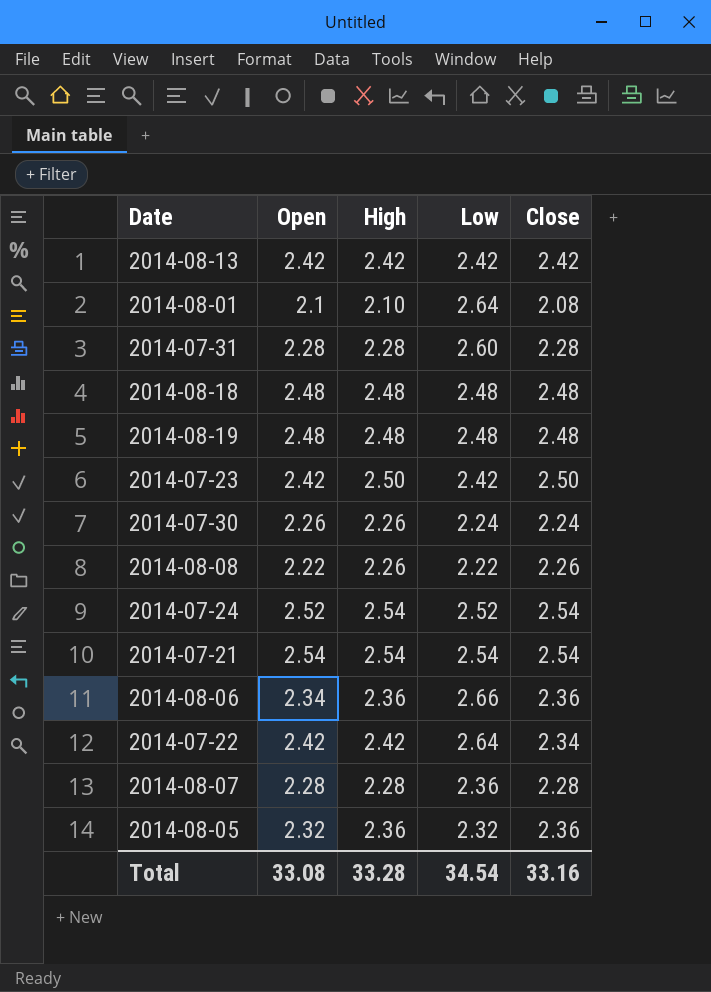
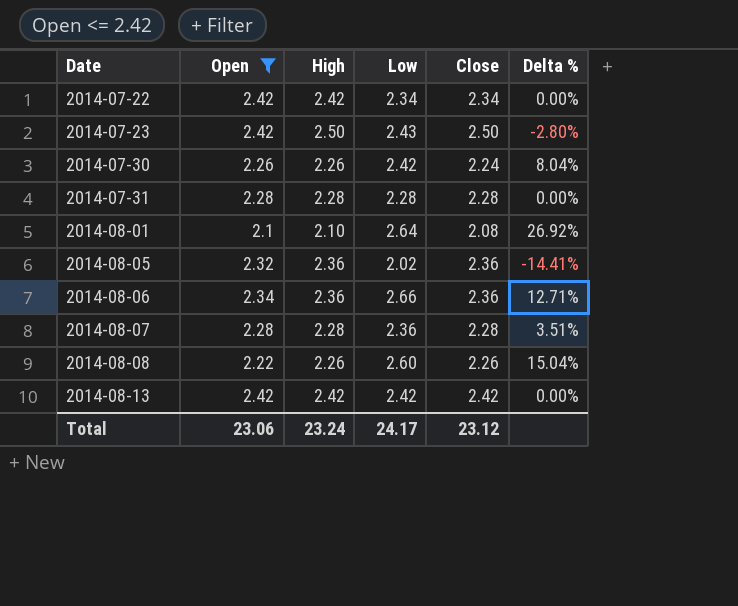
filter: none -> Open <= 2.42
row order: none -> Date ascending
column Delta % | formula: none -> ([Low] - [Close]) / [Close]
2014-07-22 | Low: 2.64 -> 2.34
2014-07-23 | Low: 2.42 -> 2.43
2014-07-30 | Low: 2.24 -> 2.42
2014-07-31 | Low: 2.60 -> 2.28
2014-08-05 | Low: 2.32 -> 2.02
2014-08-08 | Low: 2.22 -> 2.60
Total | Open: 33.08 -> 23.06
Total | High: 33.28 -> 23.24
Total | Low: 34.54 -> 24.17
Total | Close: 33.16 -> 23.12

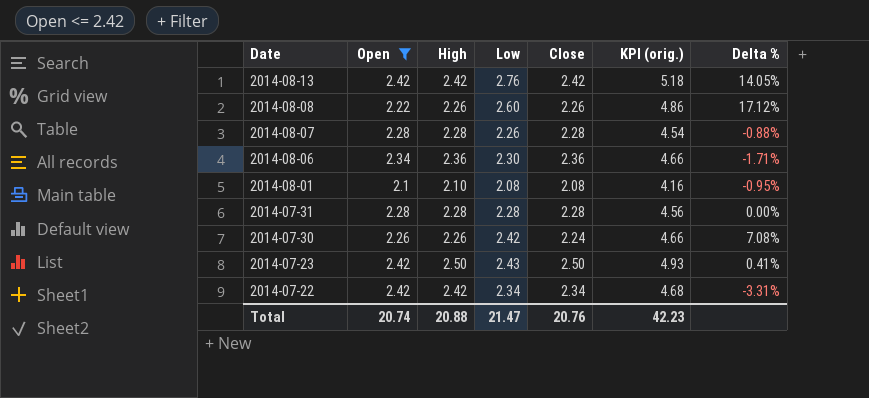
row order: Date ascending -> Date descending
column KPI (orig.) | formula: none -> [Low] + [Close]
column Delta % | formula: ([Low] - [Close]) / [Close] -> ([Low] - [Open]) / [Open]
row 2014-08-05: 2.32 | 2.36 | 2.02 | 2.36 | -14.41% -> none
2014-08-13 | Low: 2.42 -> 2.76
2014-08-07 | Low: 2.36 -> 2.26
2014-08-06 | Low: 2.66 -> 2.30
2014-08-01 | Low: 2.64 -> 2.08
Total | Open: 23.06 -> 20.74
Total | High: 23.24 -> 20.88
Total | Low: 24.17 -> 21.47
Total | Close: 23.12 -> 20.76

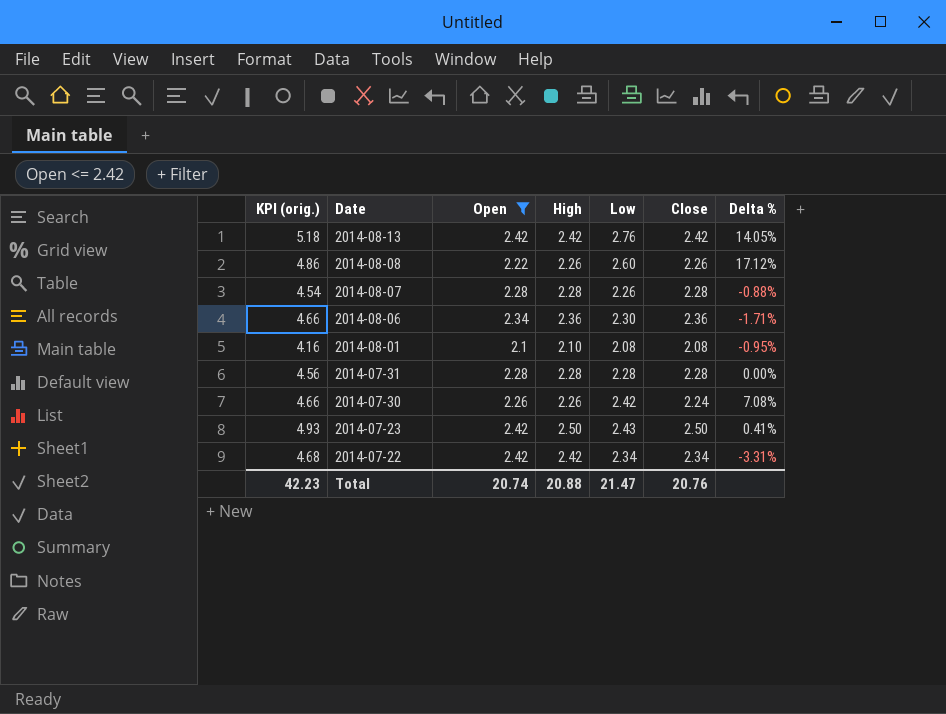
column KPI (orig.) | position: 6 -> 1

